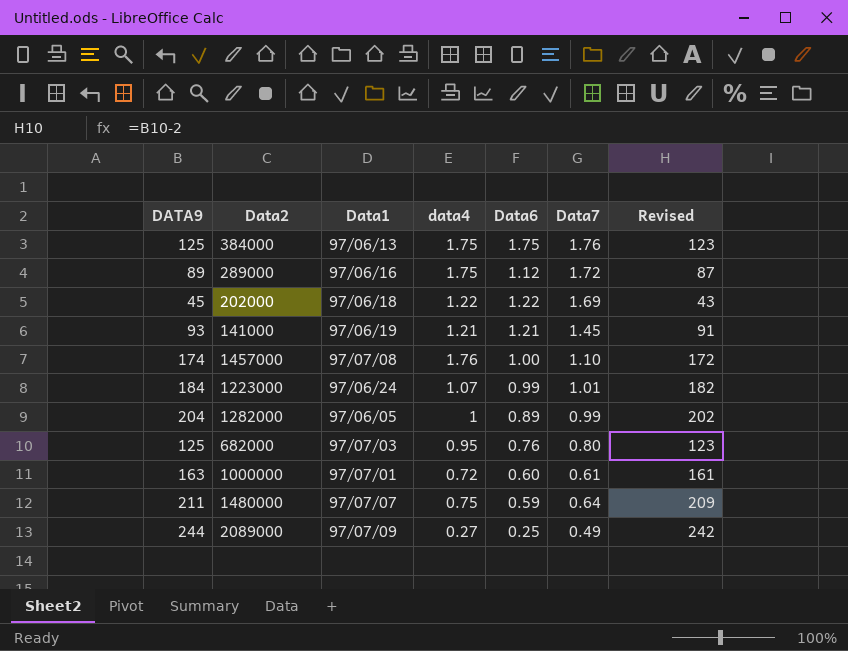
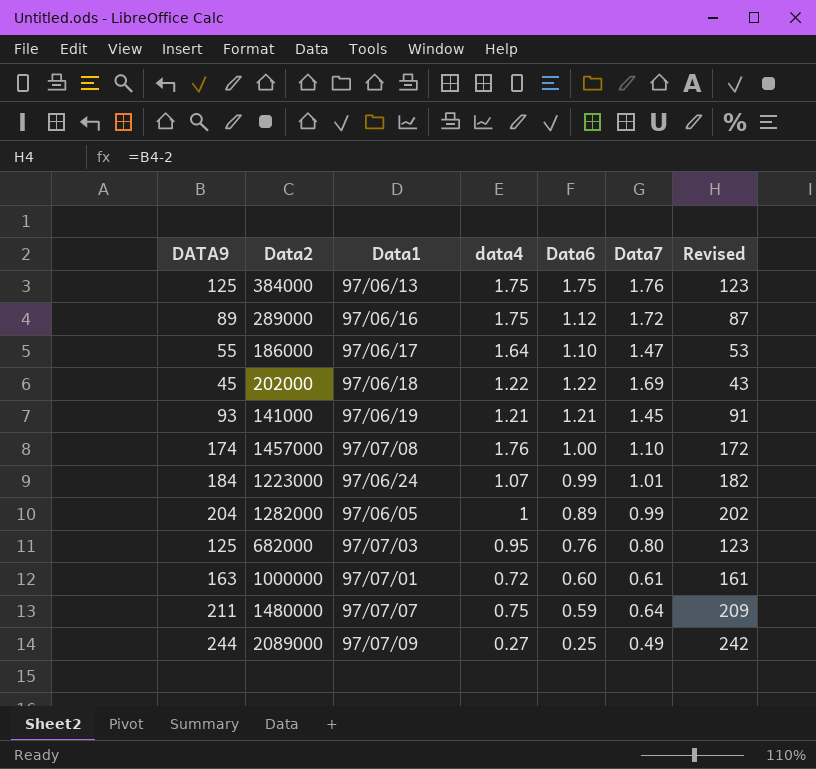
row 186000: none -> 55 | 97/06/17 | 1.64 | 1.10 | 1.47 | 53

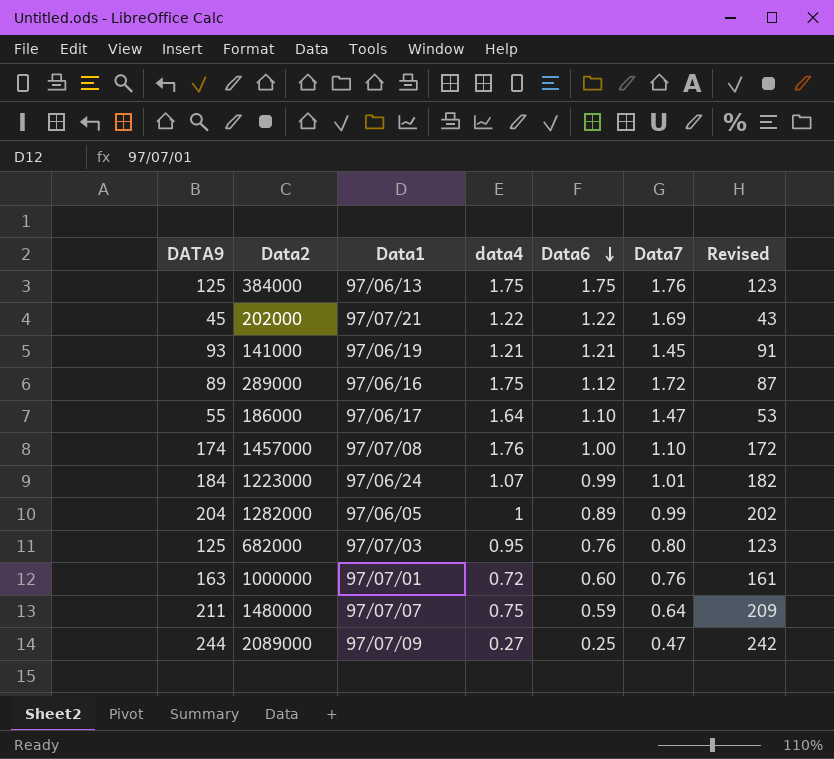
row order: none -> Data6 descending
202000 | Data1: 97/06/18 -> 97/07/21
1000000 | Data7: 0.61 -> 0.76
2089000 | Data7: 0.49 -> 0.47

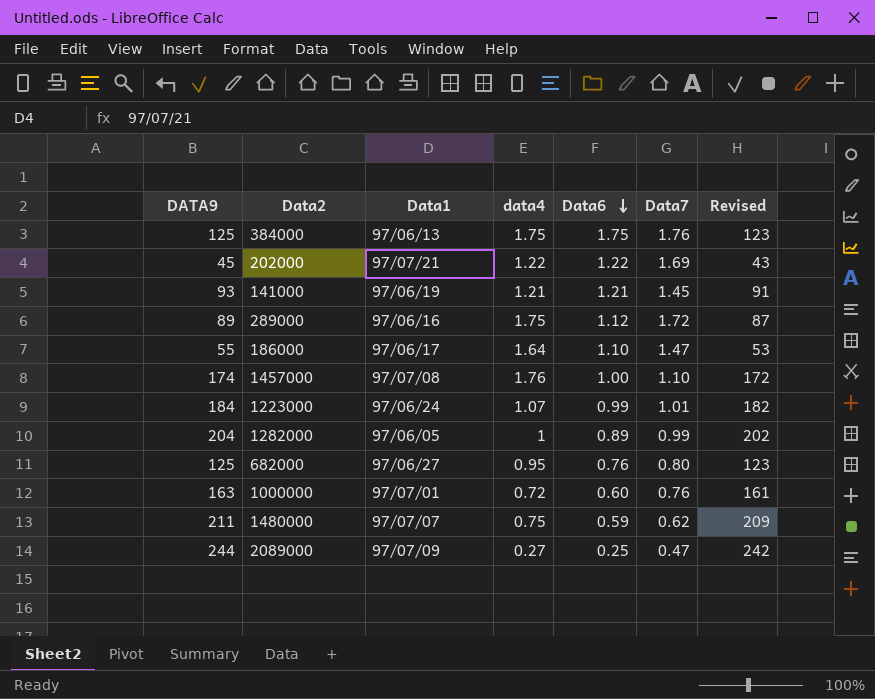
682000 | Data1: 97/07/03 -> 97/06/27
1480000 | Data7: 0.64 -> 0.62

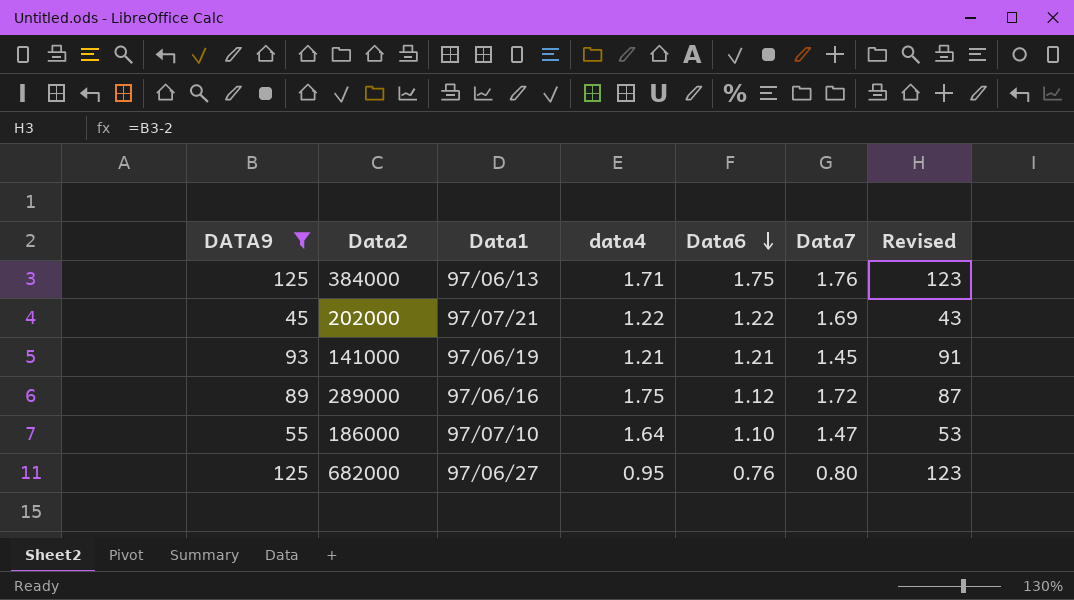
filter: none -> DATA9 <= 125
384000 | data4: 1.75 -> 1.71
186000 | Data1: 97/06/17 -> 97/07/10

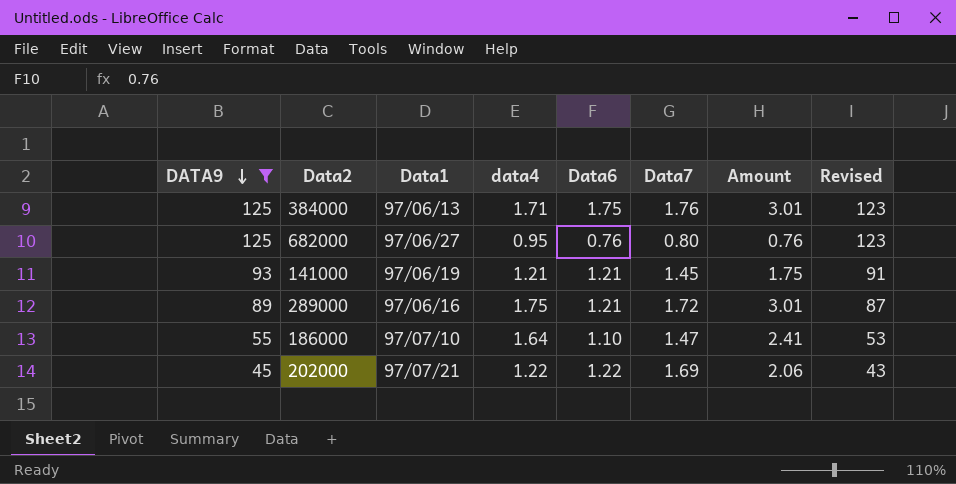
row order: Data6 descending -> DATA9 descending
column Amount | formula: none -> [data4] * [Data7]
289000 | Data6: 1.12 -> 1.21

